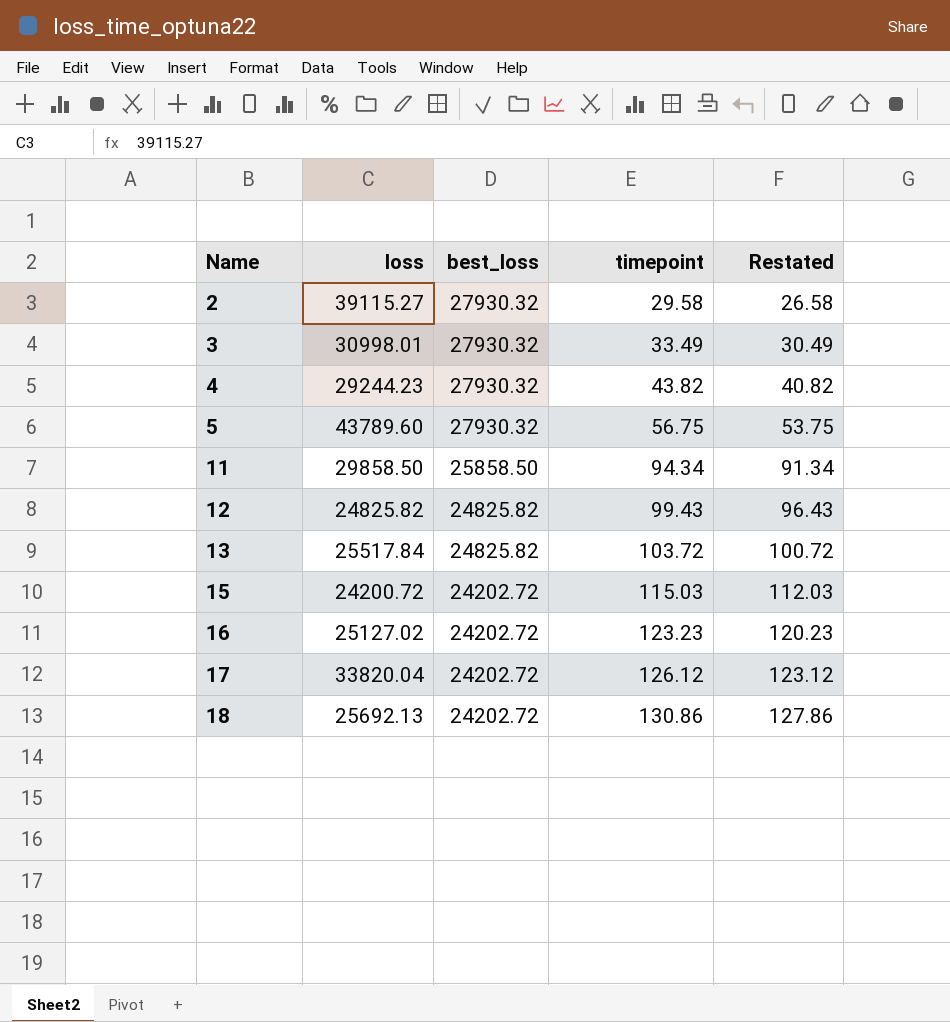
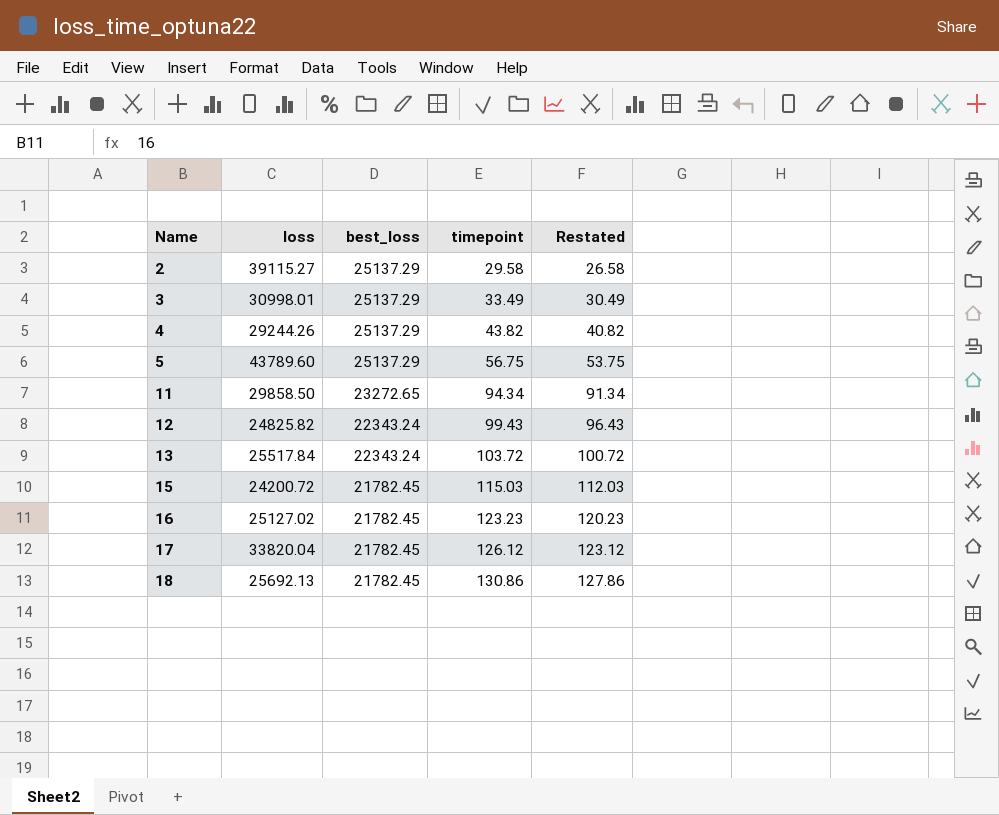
2 | best_loss: 27930.32 -> 25137.29
3 | best_loss: 27930.32 -> 25137.29
4 | loss: 29244.23 -> 29244.26
4 | best_loss: 27930.32 -> 25137.29
5 | best_loss: 27930.32 -> 25137.29
11 | best_loss: 25858.50 -> 23272.65
12 | best_loss: 24825.82 -> 22343.24
13 | best_loss: 24825.82 -> 22343.24
15 | best_loss: 24202.72 -> 21782.45
16 | best_loss: 24202.72 -> 21782.45
17 | best_loss: 24202.72 -> 21782.45
18 | best_loss: 24202.72 -> 21782.45

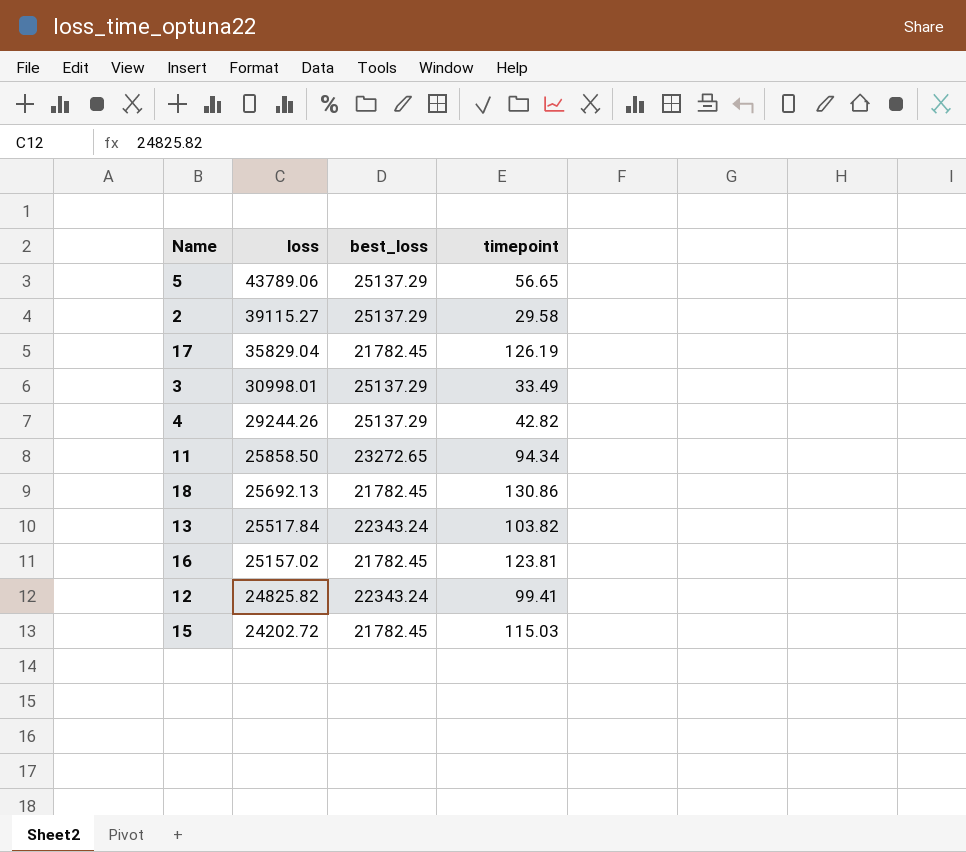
row order: Name ascending -> loss descending
column Restated | formula: [timepoint] - 3 -> none
5 | loss: 43789.60 -> 43789.06
5 | timepoint: 56.75 -> 56.65
17 | loss: 33820.04 -> 35829.04
17 | timepoint: 126.12 -> 126.19
4 | timepoint: 43.82 -> 42.82
11 | loss: 29858.50 -> 25858.50
13 | timepoint: 103.72 -> 103.82
16 | loss: 25127.02 -> 25157.02
16 | timepoint: 123.23 -> 123.81
12 | timepoint: 99.43 -> 99.41
15 | loss: 24200.72 -> 24202.72

